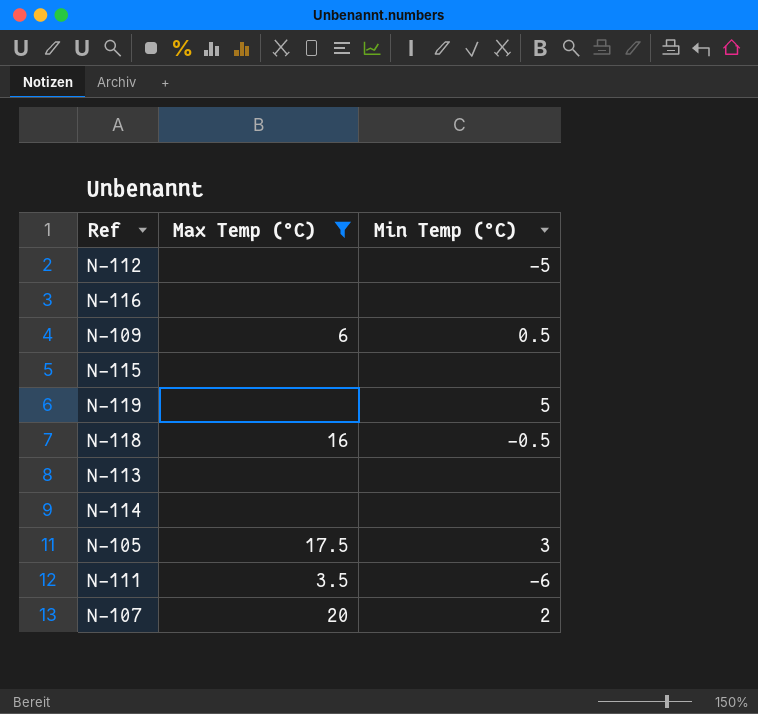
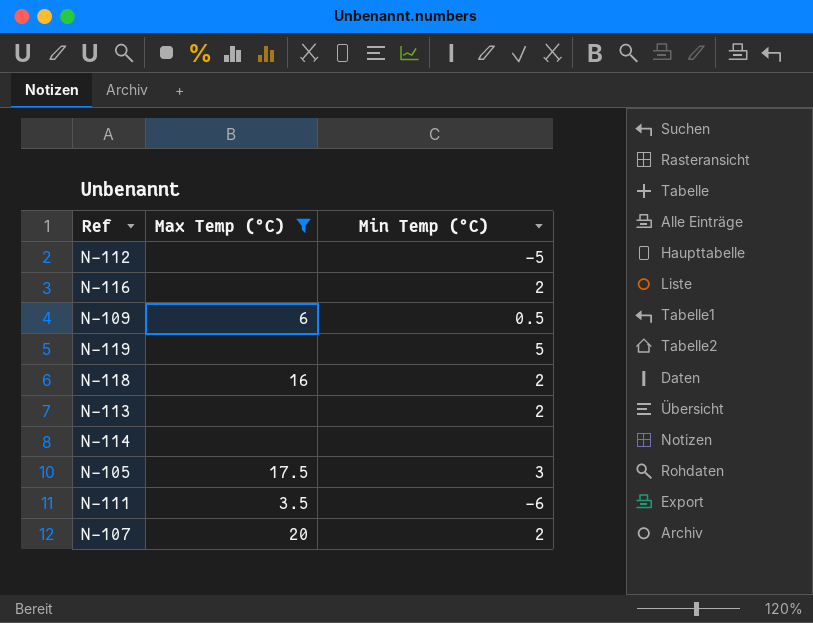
row N-115: none | none -> none
N-116 | Min Temp (°C): none -> 2
N-118 | Min Temp (°C): -0.5 -> 2
N-113 | Min Temp (°C): none -> 2

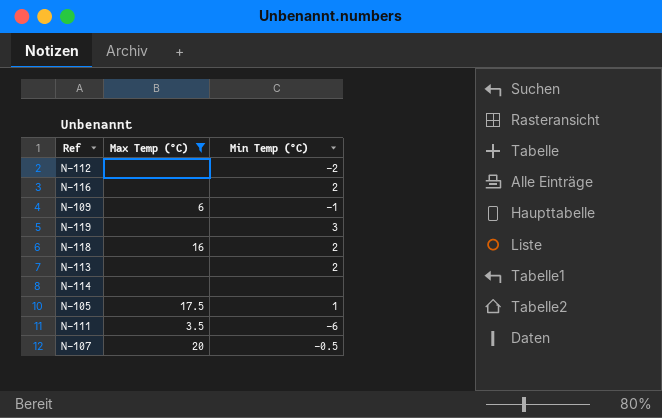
N-112 | Min Temp (°C): -5 -> -2
N-109 | Min Temp (°C): 0.5 -> -1
N-119 | Min Temp (°C): 5 -> 3
N-105 | Min Temp (°C): 3 -> 1
N-107 | Min Temp (°C): 2 -> -0.5

